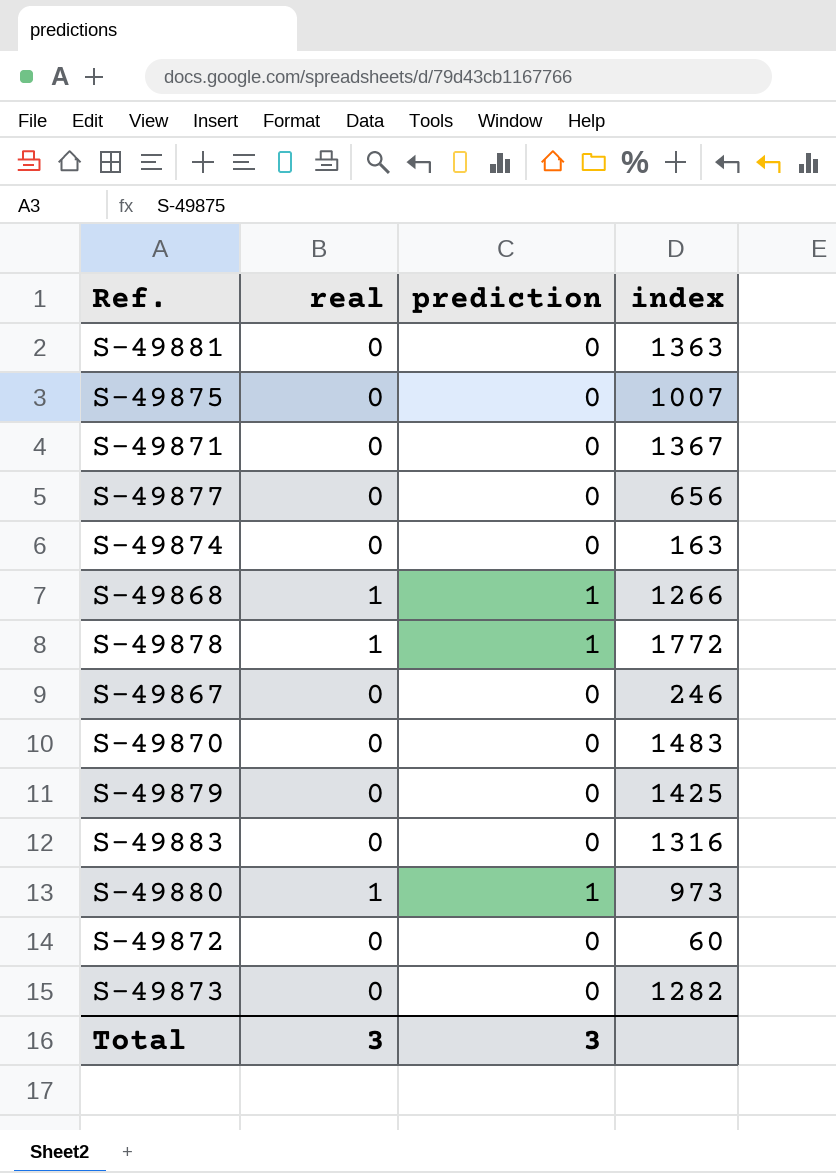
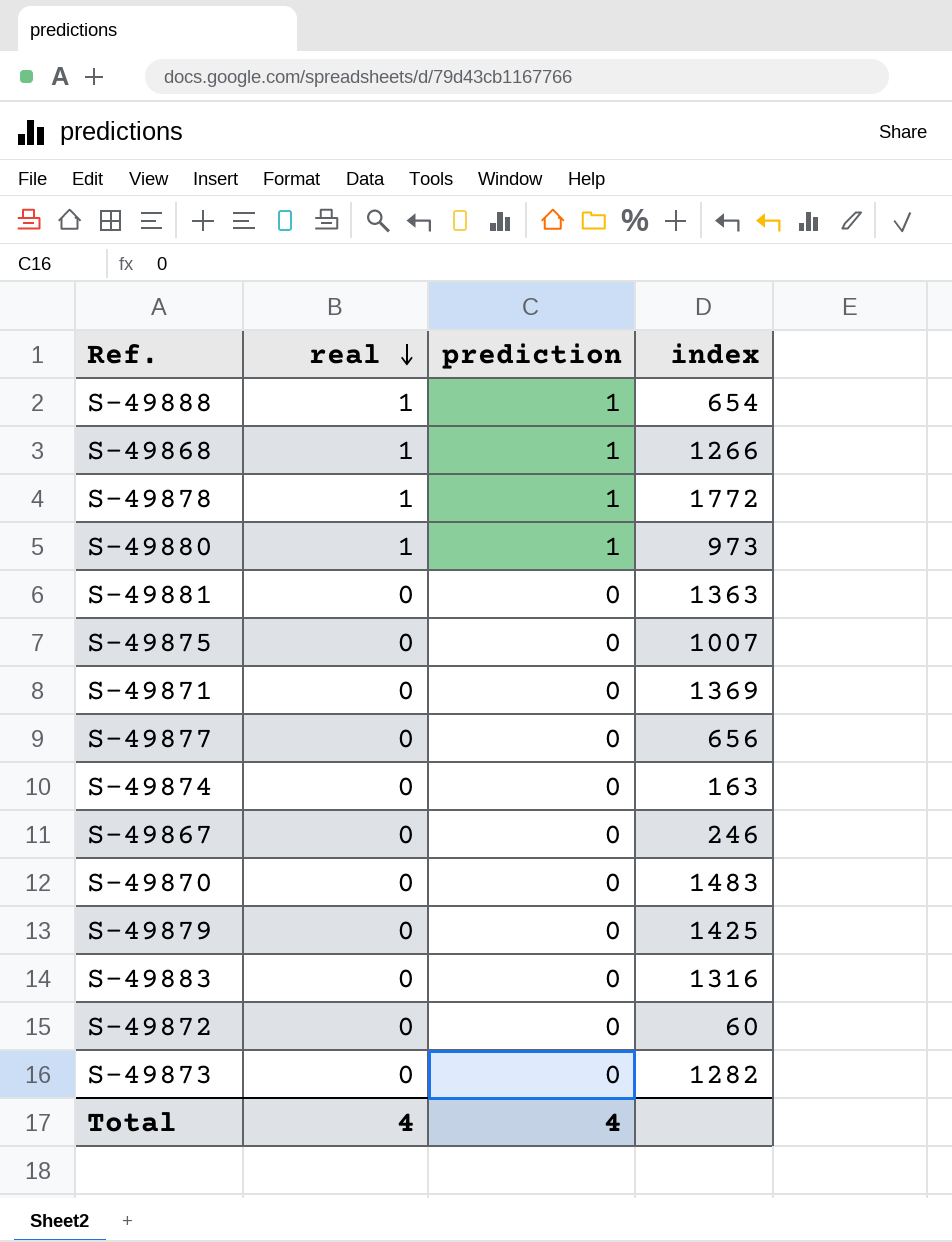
row order: none -> real descending
row S-49888: none -> 1 | 1 | 654
S-49871 | index: 1367 -> 1369
Total | real: 3 -> 4
Total | prediction: 3 -> 4

